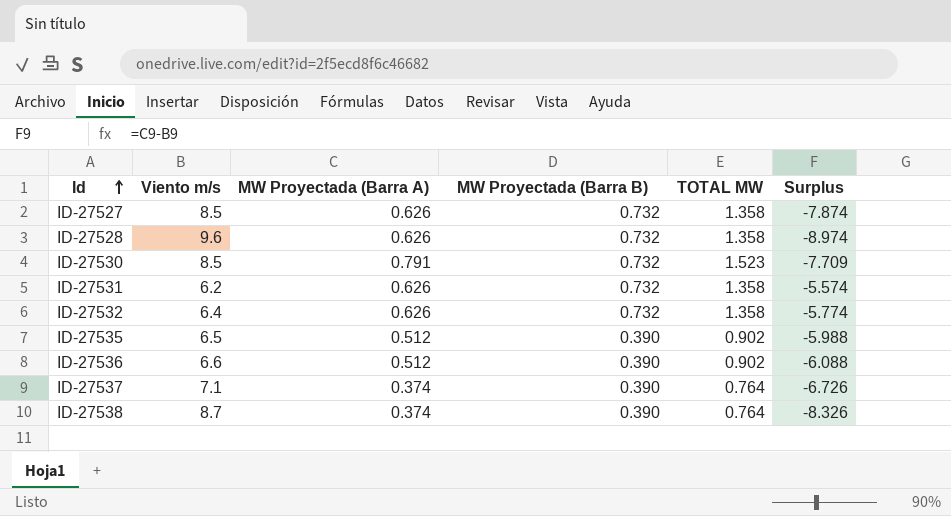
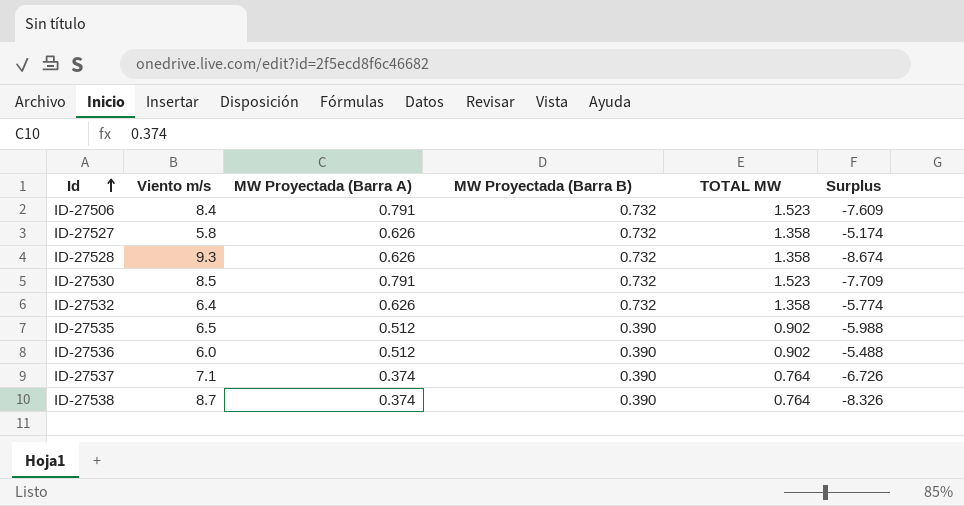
row ID-27531: 6.2 | 0.626 | 0.732 | 1.358 | -5.574 -> none
row ID-27506: none -> 8.4 | 0.791 | 0.732 | 1.523 | -7.609
ID-27527 | Viento m/s: 8.5 -> 5.8
ID-27527 | Surplus: -7.874 -> -5.174
ID-27528 | Viento m/s: 9.6 -> 9.3
ID-27528 | Surplus: -8.974 -> -8.674
ID-27536 | Viento m/s: 6.6 -> 6.0
ID-27536 | Surplus: -6.088 -> -5.488

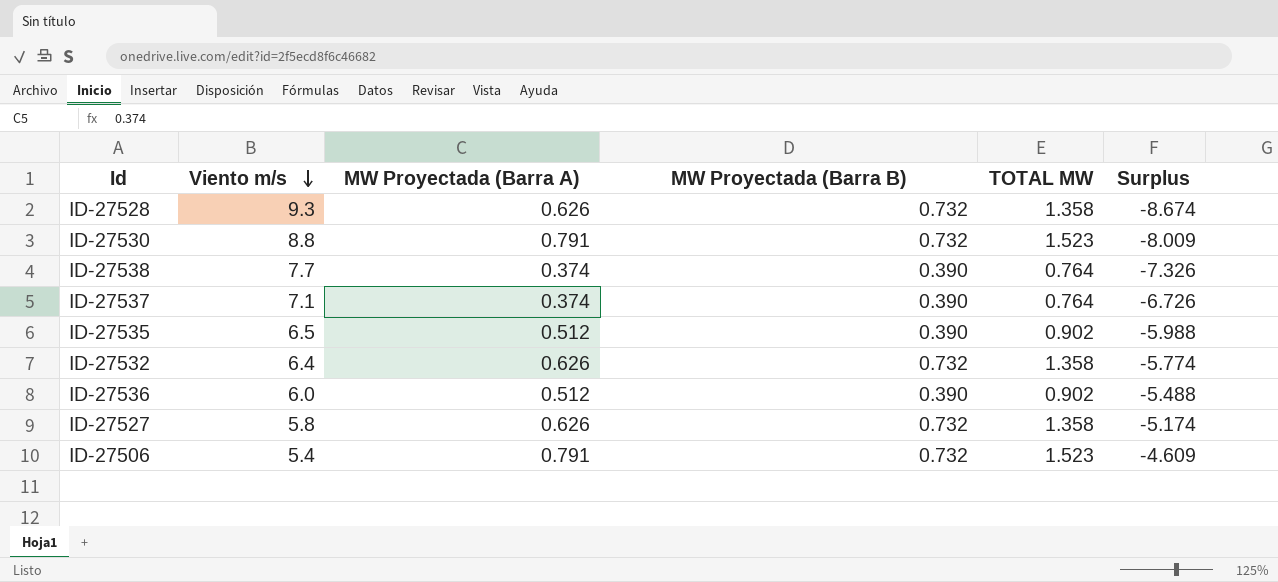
row order: Id ascending -> Viento m/s descending
ID-27530 | Viento m/s: 8.5 -> 8.8
ID-27530 | Surplus: -7.709 -> -8.009
ID-27538 | Viento m/s: 8.7 -> 7.7
ID-27538 | Surplus: -8.326 -> -7.326
ID-27506 | Viento m/s: 8.4 -> 5.4
ID-27506 | Surplus: -7.609 -> -4.609

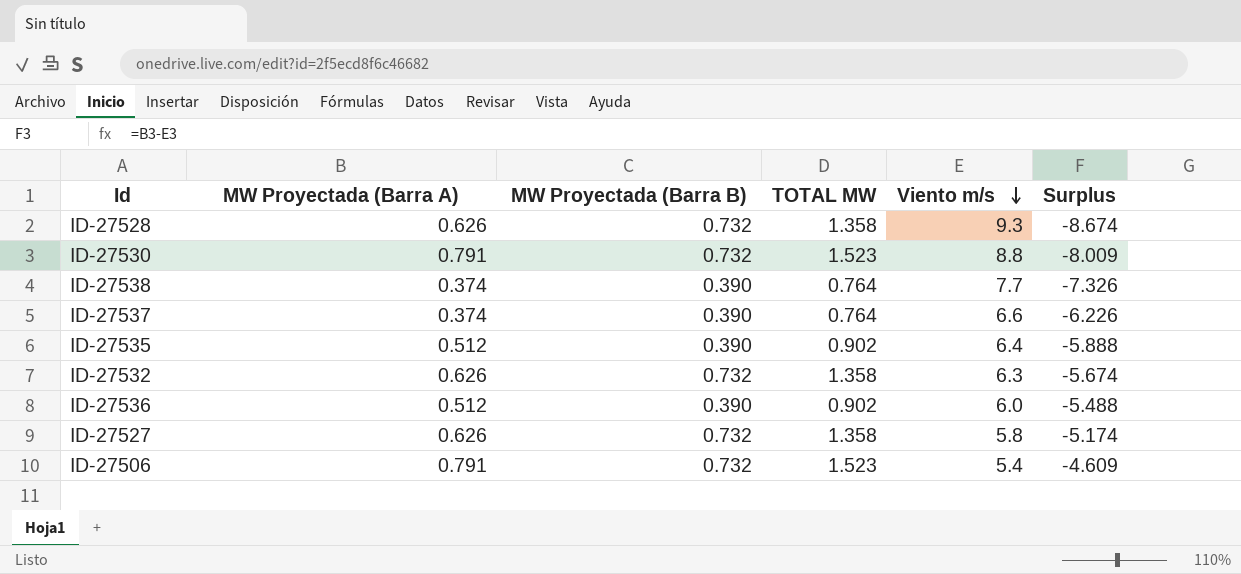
column Viento m/s | position: 2 -> 5
ID-27537 | Viento m/s: 7.1 -> 6.6
ID-27537 | Surplus: -6.726 -> -6.226
ID-27535 | Viento m/s: 6.5 -> 6.4
ID-27535 | Surplus: -5.988 -> -5.888
ID-27532 | Viento m/s: 6.4 -> 6.3
ID-27532 | Surplus: -5.774 -> -5.674

